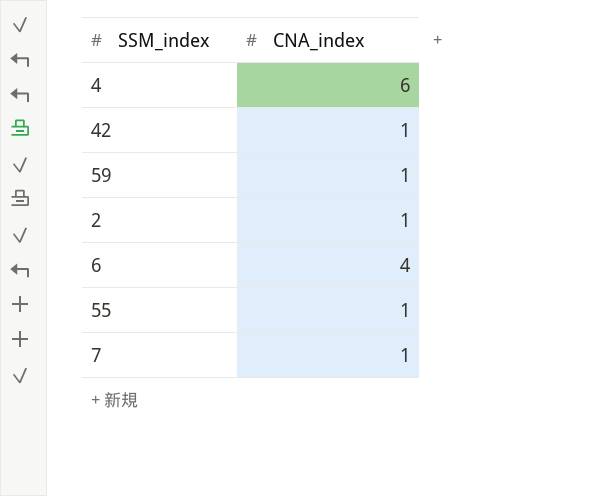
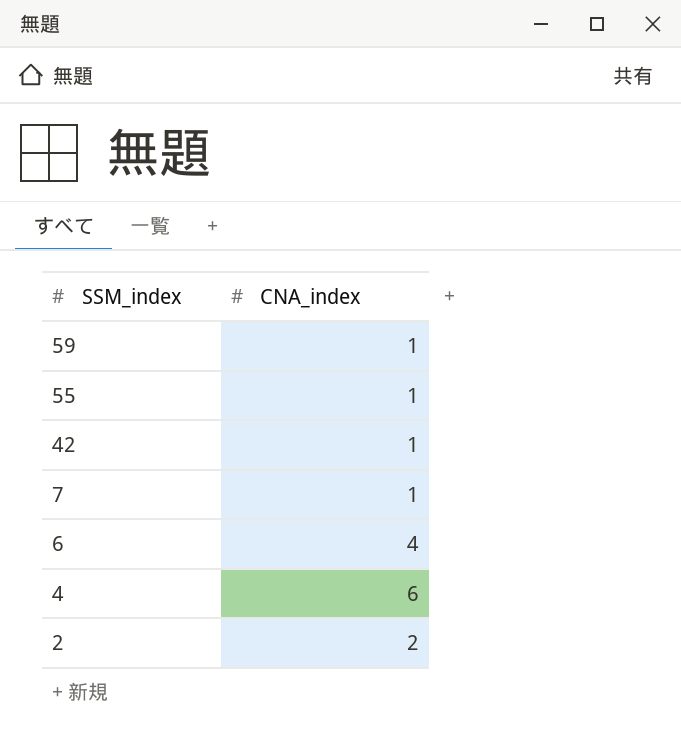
row order: none -> SSM_index descending
2 | CNA_index: 1 -> 2

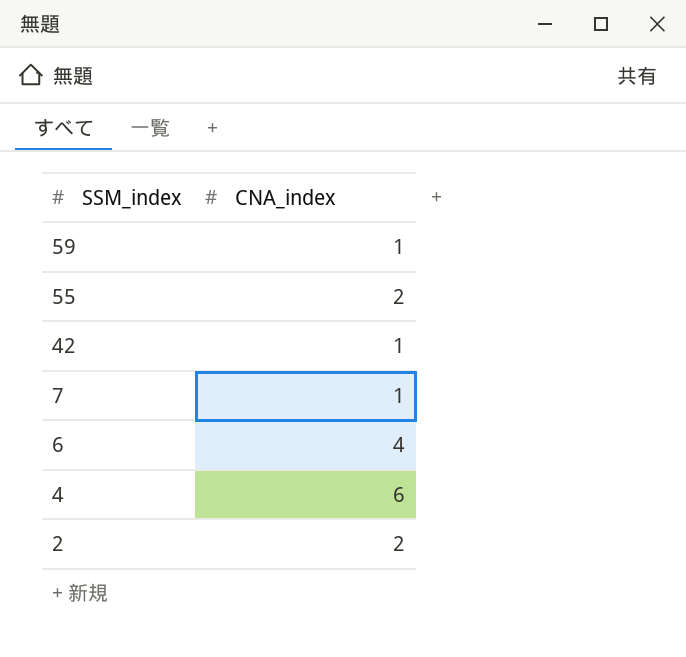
55 | CNA_index: 1 -> 2

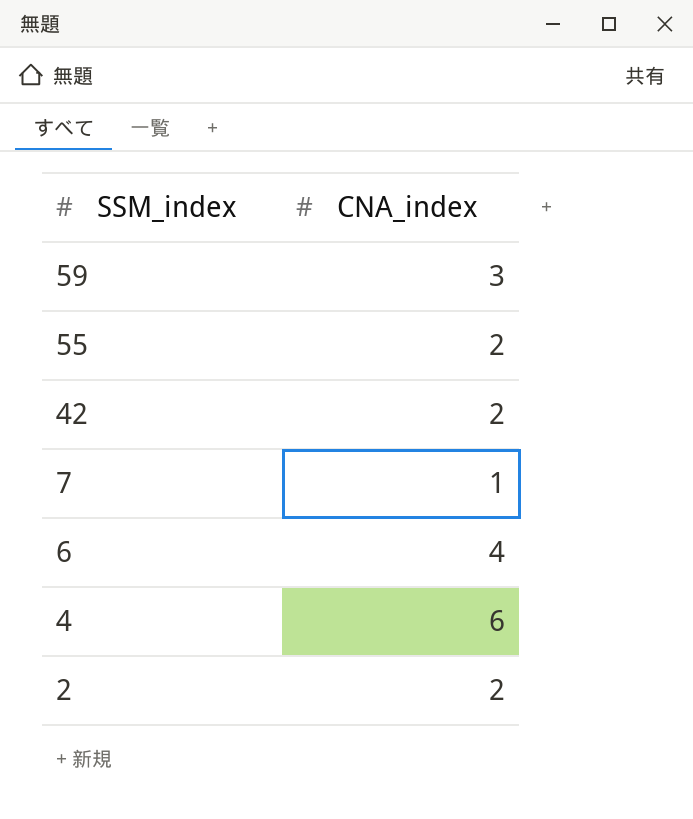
59 | CNA_index: 1 -> 3
42 | CNA_index: 1 -> 2

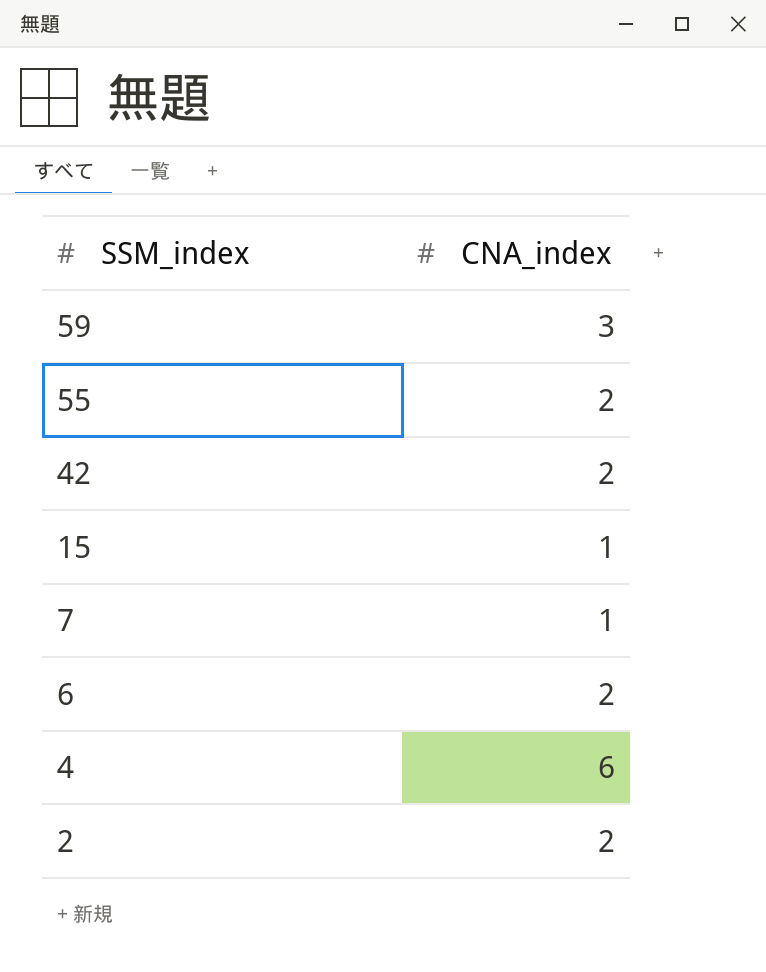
row 15: none -> 1
6 | CNA_index: 4 -> 2

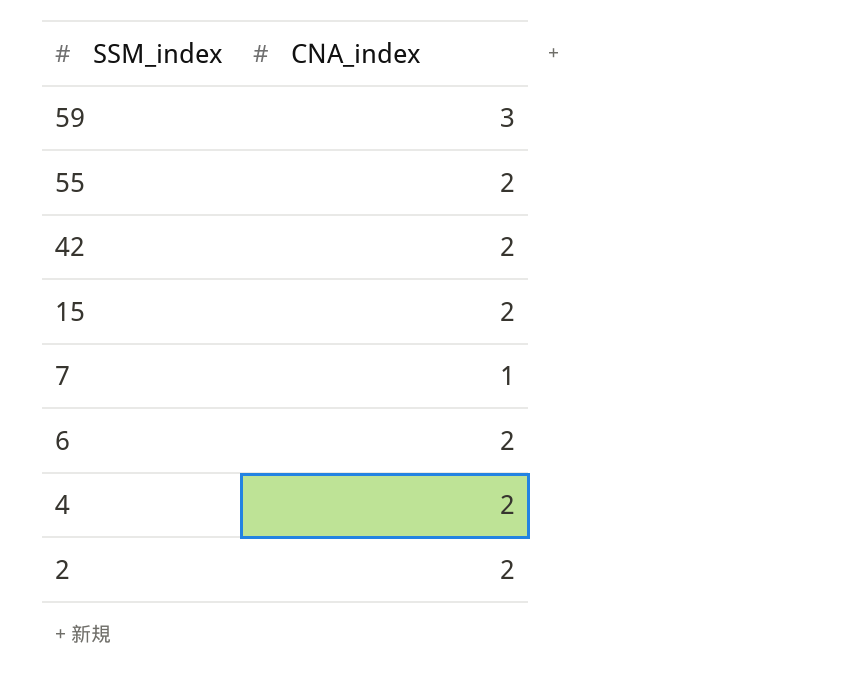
15 | CNA_index: 1 -> 2
4 | CNA_index: 6 -> 2

